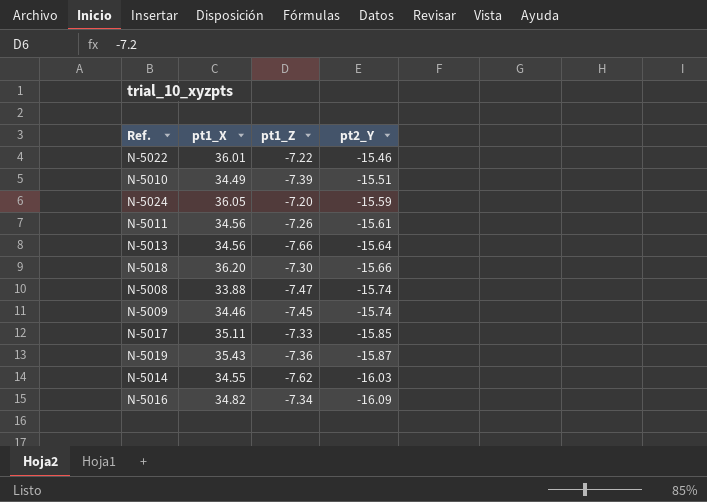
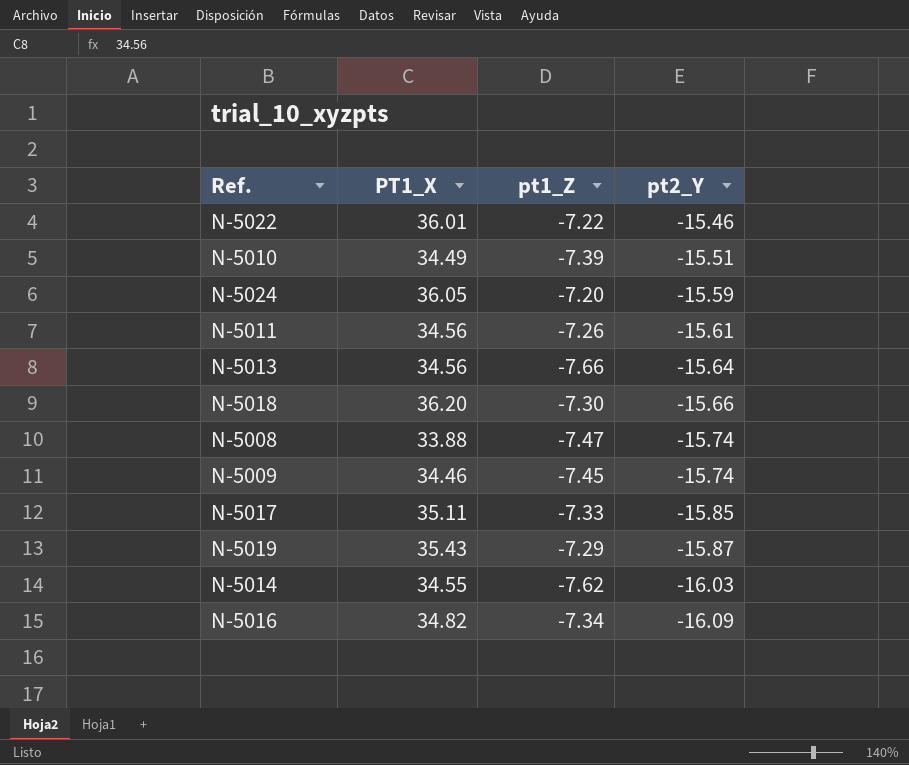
column name: pt1_X -> PT1_X
N-5019 | pt1_Z: -7.36 -> -7.29

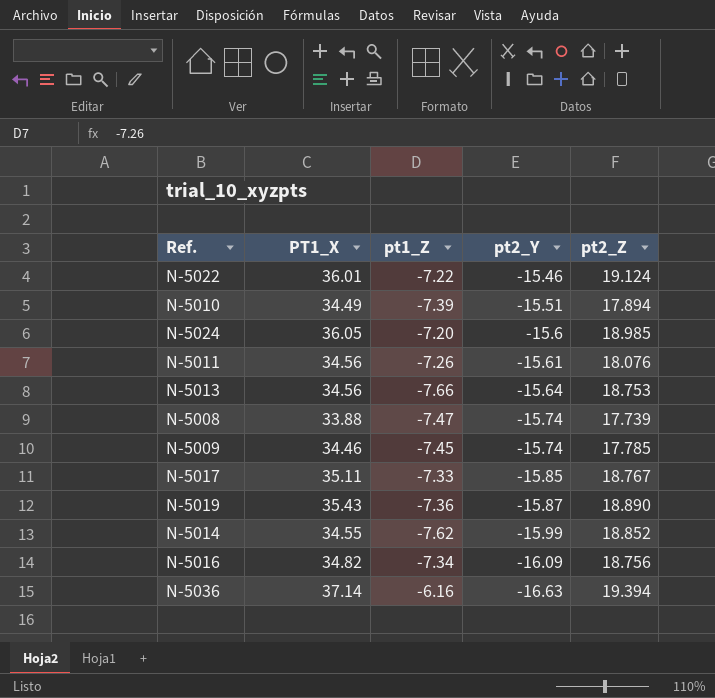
column pt2_Z | position: none -> 5
row N-5018: 36.20 | -7.30 | -15.66 -> none
N-5024 | pt2_Y: -15.59 -> -15.6
N-5019 | pt1_Z: -7.29 -> -7.36
N-5014 | pt2_Y: -16.03 -> -15.99
row N-5036: none -> 37.14 | -6.16 | -16.63 | 19.394

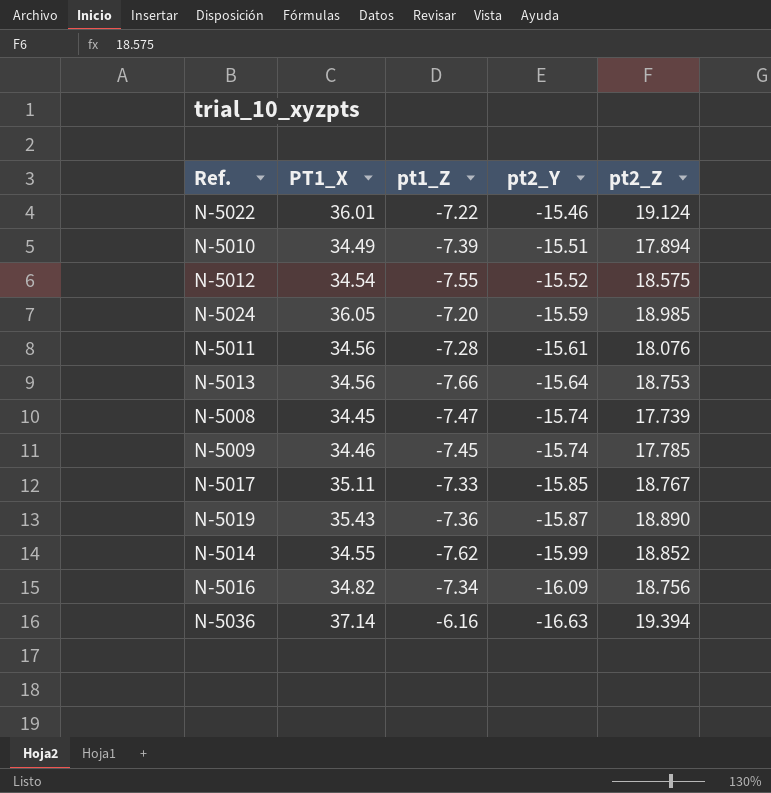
row N-5012: none -> 34.54 | -7.55 | -15.52 | 18.575
N-5024 | pt2_Y: -15.6 -> -15.59
N-5011 | pt1_Z: -7.26 -> -7.28
N-5008 | PT1_X: 33.88 -> 34.45

